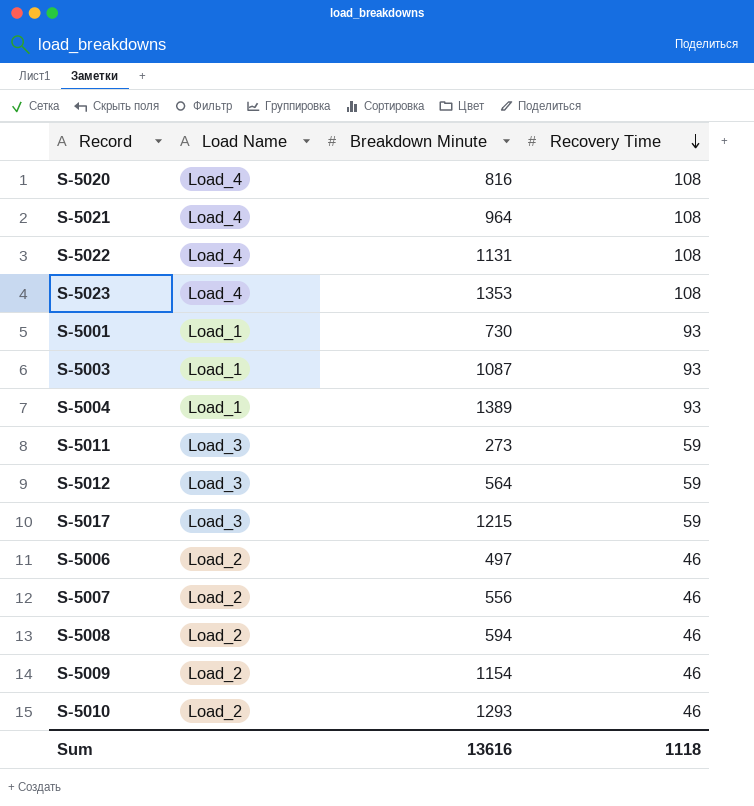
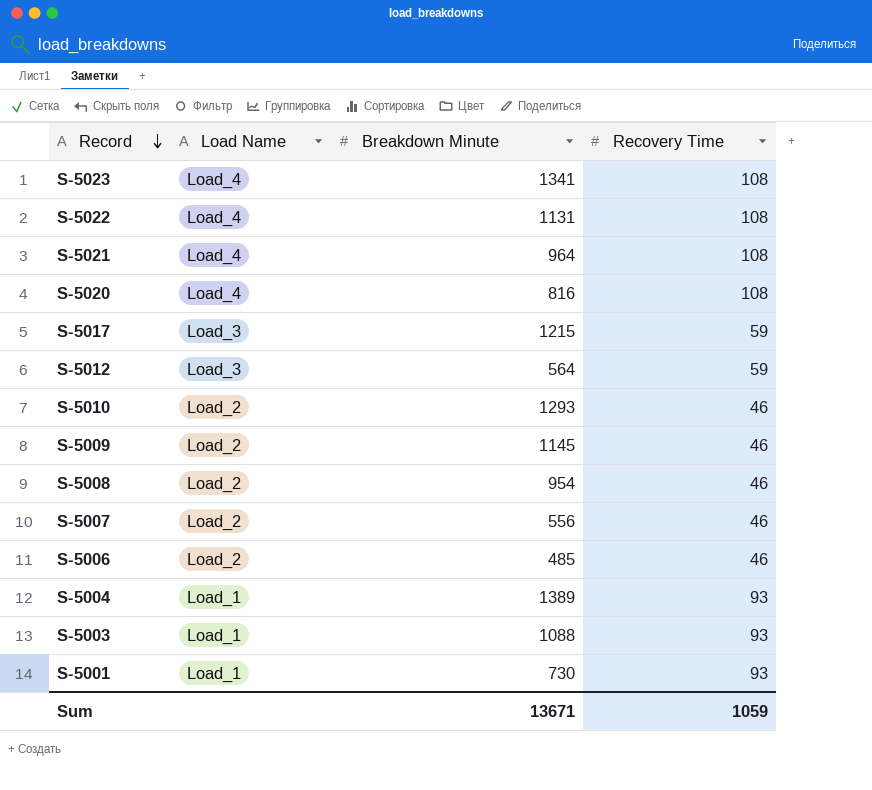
row order: Recovery Time descending -> Record descending
row S-5011: Load_3 | 273 | 59 -> none
S-5023 | Breakdown Minute: 1353 -> 1341
S-5009 | Breakdown Minute: 1154 -> 1145
S-5008 | Breakdown Minute: 594 -> 954
S-5006 | Breakdown Minute: 497 -> 485
S-5003 | Breakdown Minute: 1087 -> 1088
Sum | Breakdown Minute: 13616 -> 13671
Sum | Recovery Time: 1118 -> 1059

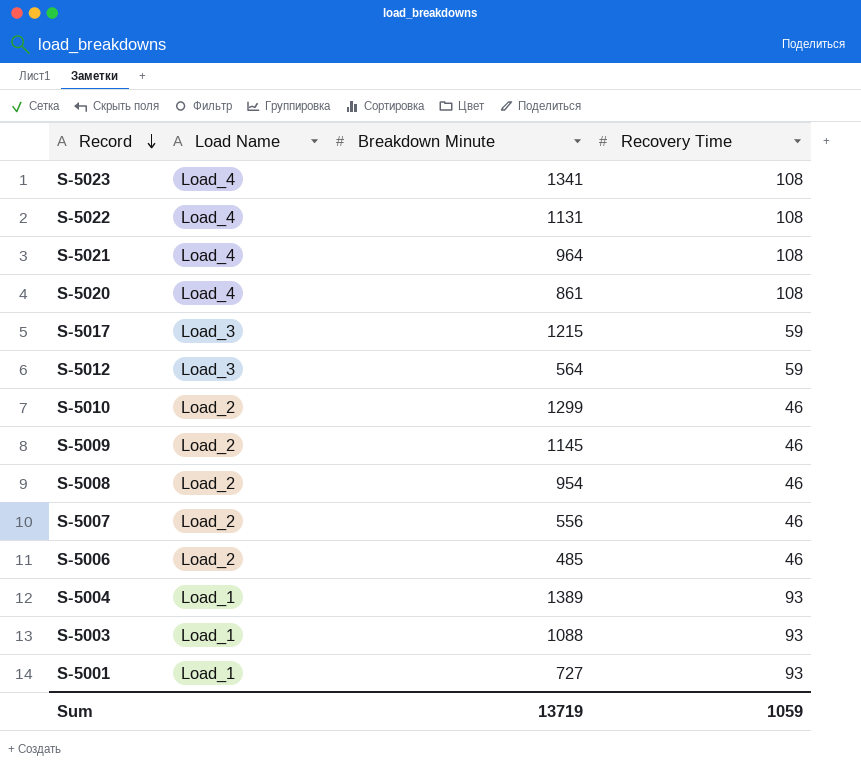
S-5020 | Breakdown Minute: 816 -> 861
S-5010 | Breakdown Minute: 1293 -> 1299
S-5001 | Breakdown Minute: 730 -> 727
Sum | Breakdown Minute: 13671 -> 13719

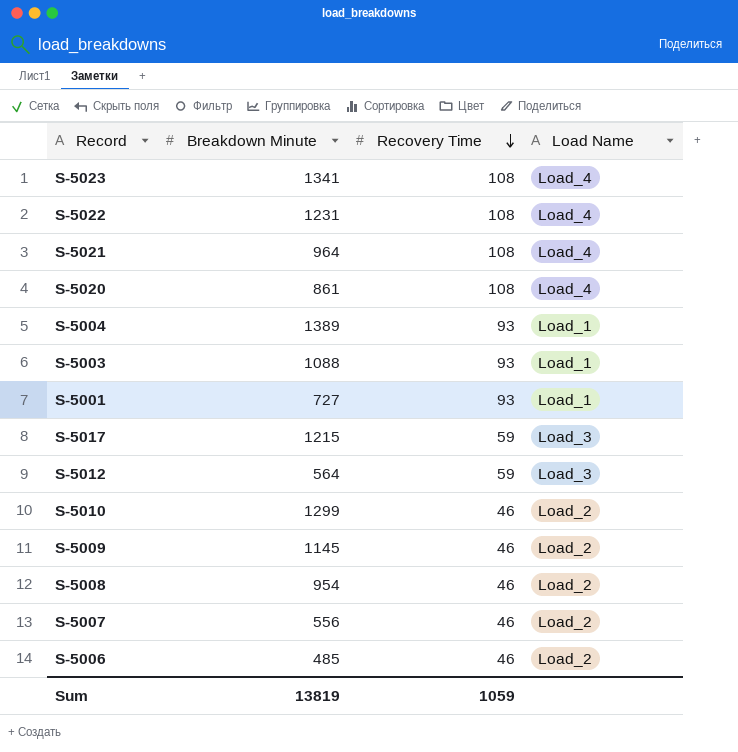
row order: Record descending -> Recovery Time descending
column Load Name | position: 2 -> 4
S-5022 | Breakdown Minute: 1131 -> 1231
Sum | Breakdown Minute: 13719 -> 13819

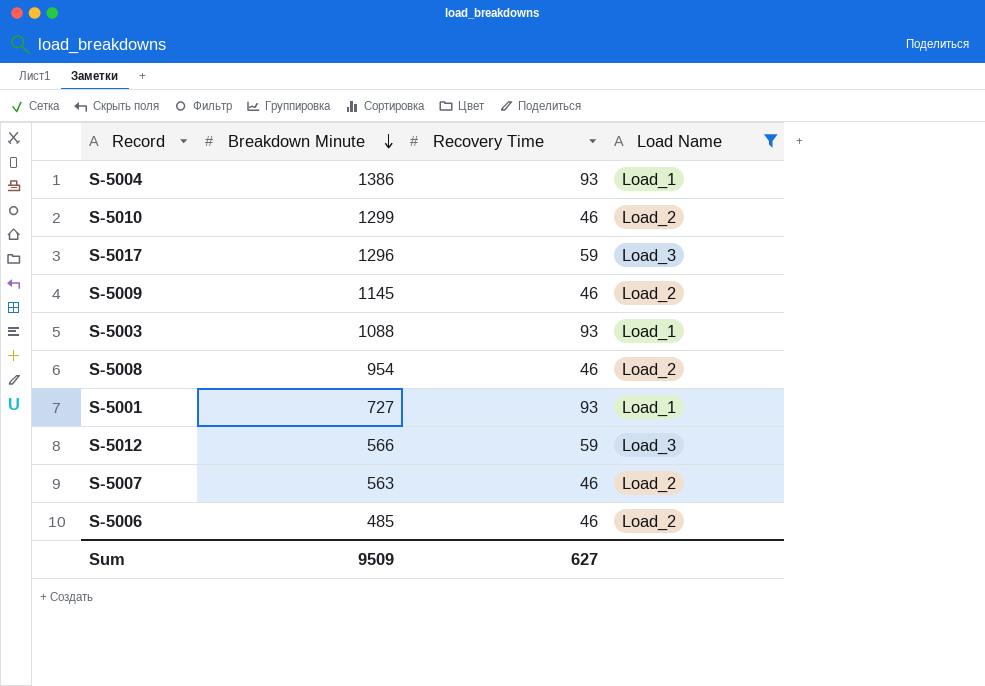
filter: none -> Load Name != Load_4
row order: Recovery Time descending -> Breakdown Minute descending
S-5004 | Breakdown Minute: 1389 -> 1386
S-5017 | Breakdown Minute: 1215 -> 1296
S-5012 | Breakdown Minute: 564 -> 566
S-5007 | Breakdown Minute: 556 -> 563
Sum | Breakdown Minute: 13819 -> 9509
Sum | Recovery Time: 1059 -> 627

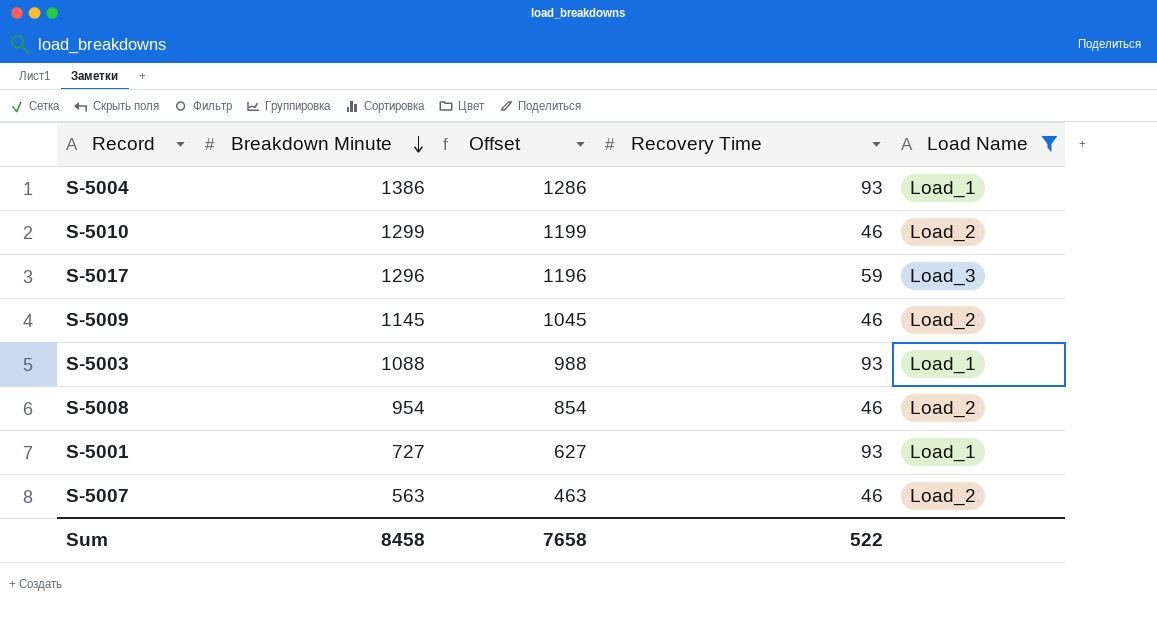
column Offset | formula: none -> [Breakdown Minute] - 100
row S-5012: 566 | 59 | Load_3 -> none
row S-5006: 485 | 46 | Load_2 -> none
Sum | Breakdown Minute: 9509 -> 8458
Sum | Recovery Time: 627 -> 522

